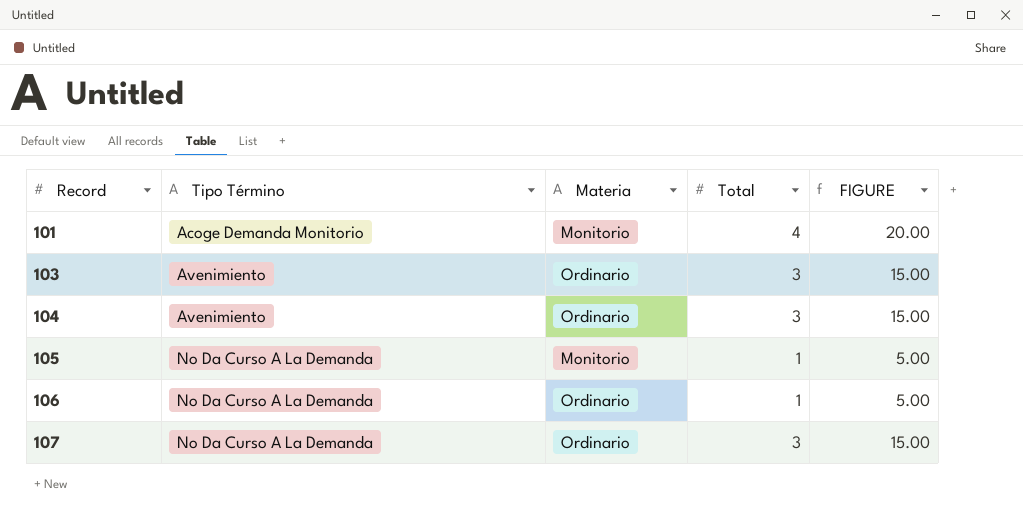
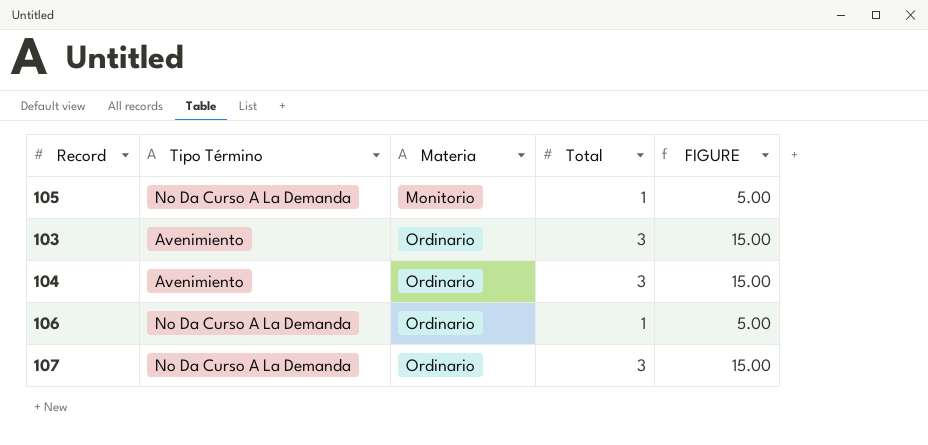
row order: Record ascending -> Materia ascending
row 101: Acoge Demanda Monitorio | Monitorio | 4 | 20.00 -> none

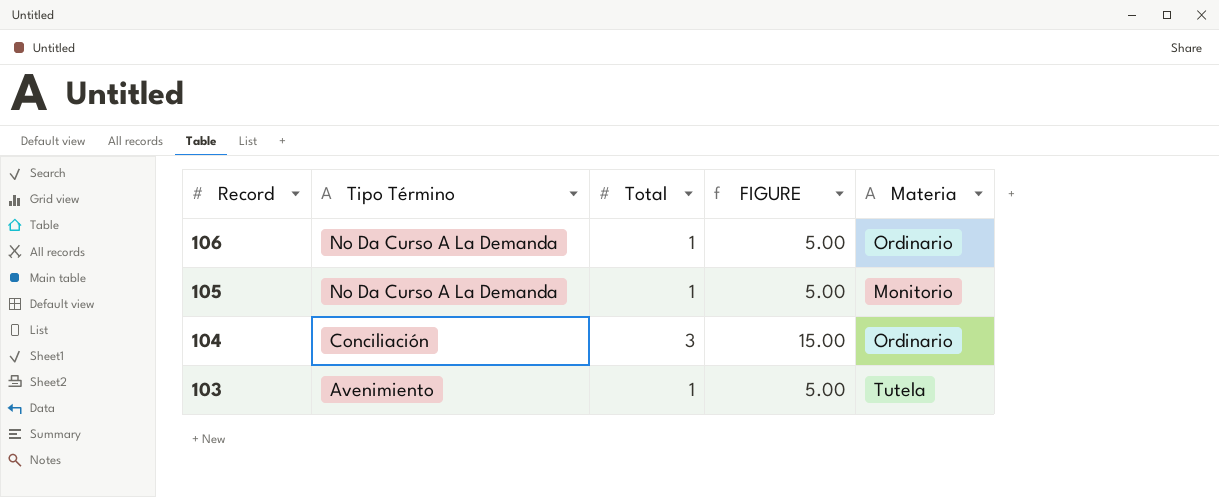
row order: Materia ascending -> Record descending
column Materia | position: 3 -> 5
row 107: No Da Curso A La Demanda | Ordinario | 3 | 15.00 -> none
104 | Tipo Término: Avenimiento -> Conciliación
103 | Total: 3 -> 1
103 | FIGURE: 15.00 -> 5.00
103 | Materia: Ordinario -> Tutela

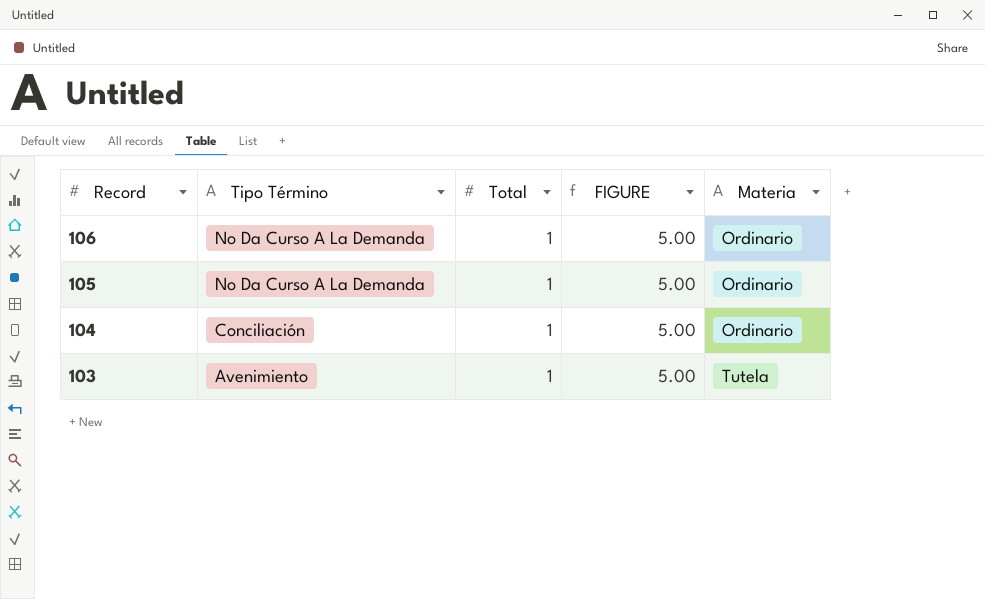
105 | Materia: Monitorio -> Ordinario
104 | Total: 3 -> 1
104 | FIGURE: 15.00 -> 5.00

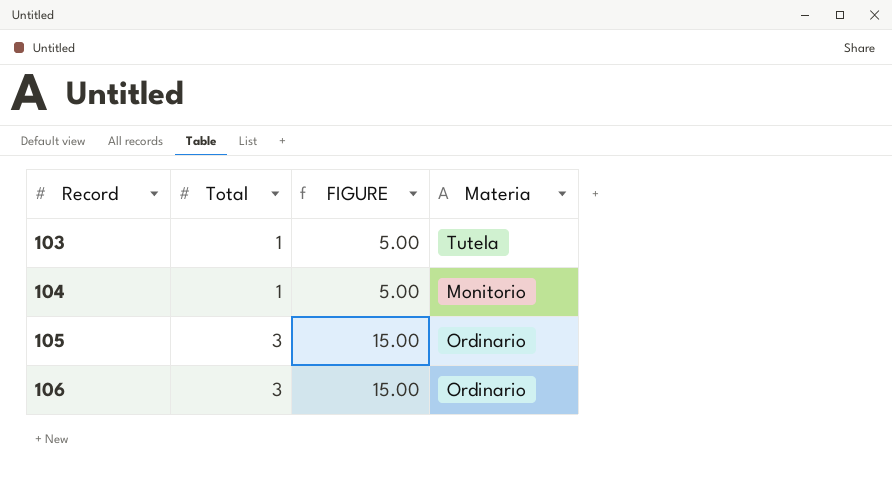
row order: Record descending -> Record ascending
column Tipo Término | position: 2 -> none
104 | Materia: Ordinario -> Monitorio
105 | Total: 1 -> 3
105 | FIGURE: 5.00 -> 15.00
106 | Total: 1 -> 3
106 | FIGURE: 5.00 -> 15.00

